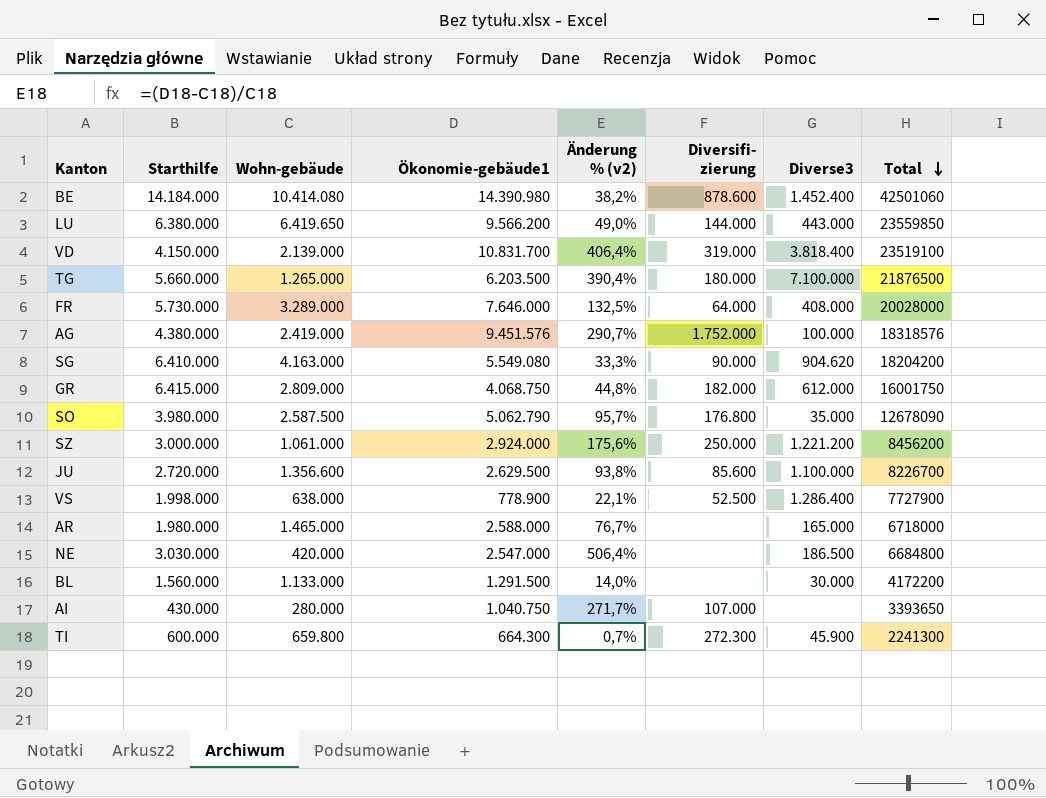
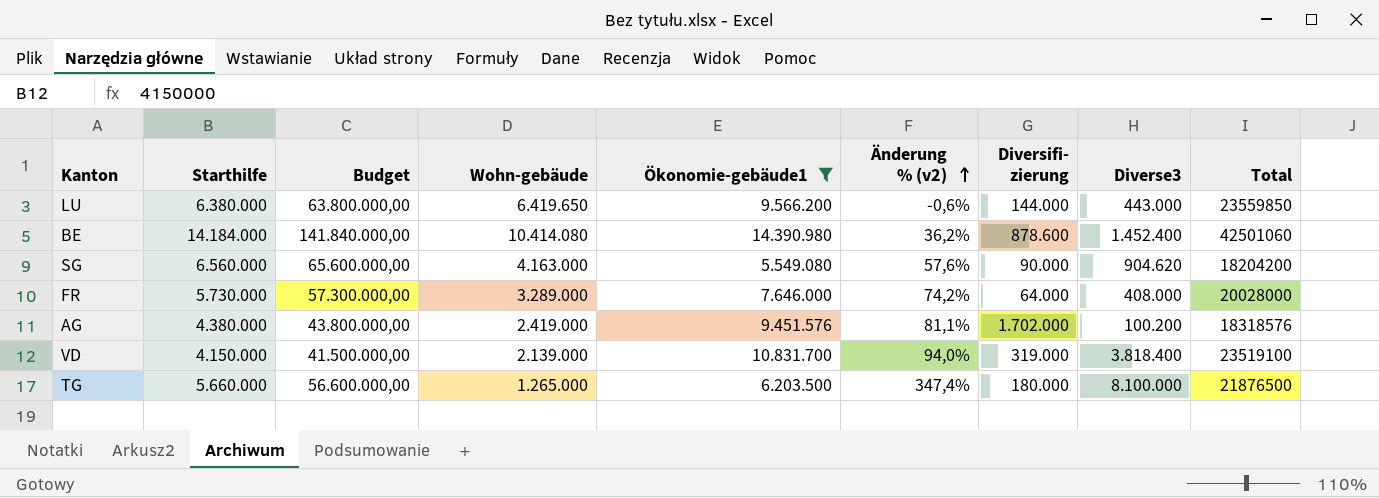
filter: none -> Ökonomie-gebäude1 >= 5.549.080
row order: Total descending -> Änderung % (v2) ascending
column Budget | formula: none -> [Starthilfe] * 10
column Änderung % (v2) | formula: ([Ökonomie-gebäude1] - [Wohn-gebäude]) / [Wohn-gebäude] -> ([Starthilfe] - [Wohn-gebäude]) / [Wohn-gebäude]
SG | Starthilfe: 6.410.000 -> 6.560.000
AG | Diversifi- zierung: 1.752.000 -> 1.702.000
AG | Diverse3: 100.000 -> 100.200
TG | Diverse3: 7.100.000 -> 8.100.000

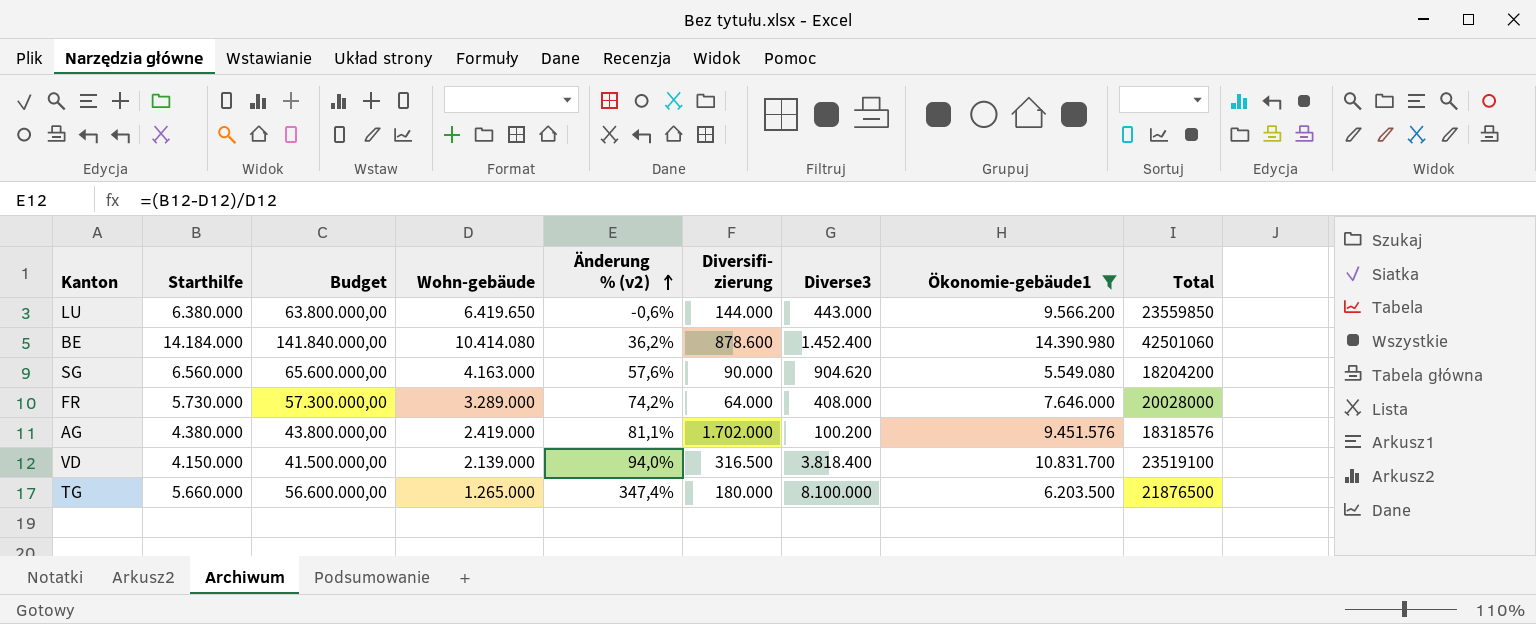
column Ökonomie-gebäude1 | position: 5 -> 8
VD | Diversifi- zierung: 319.000 -> 316.500

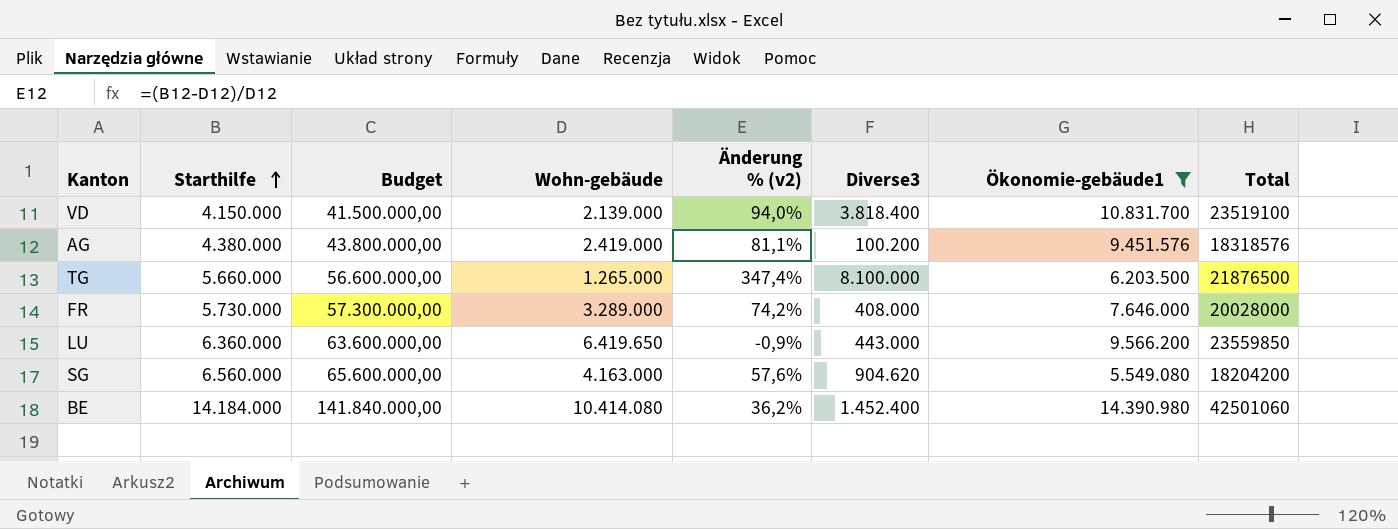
row order: Änderung % (v2) ascending -> Starthilfe ascending
column Diversifi- zierung | position: 6 -> none
LU | Starthilfe: 6.380.000 -> 6.360.000
LU | Budget: 63.800.000,00 -> 63.600.000,00
LU | Änderung % (v2): -0,6% -> -0,9%

